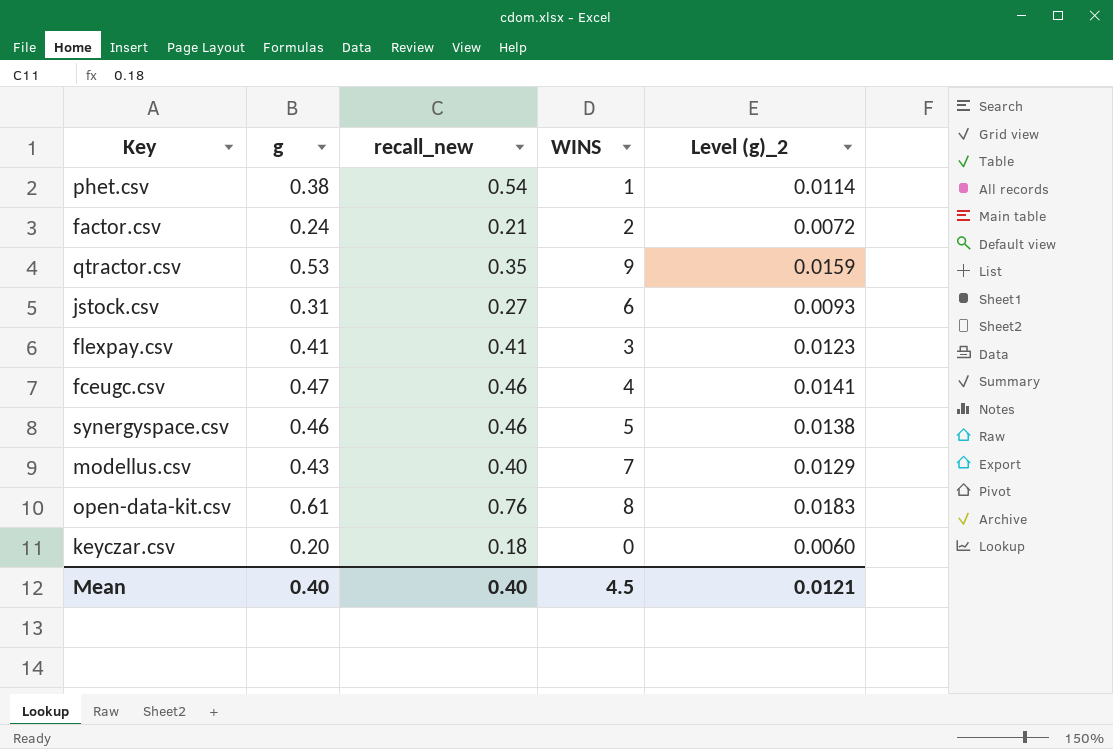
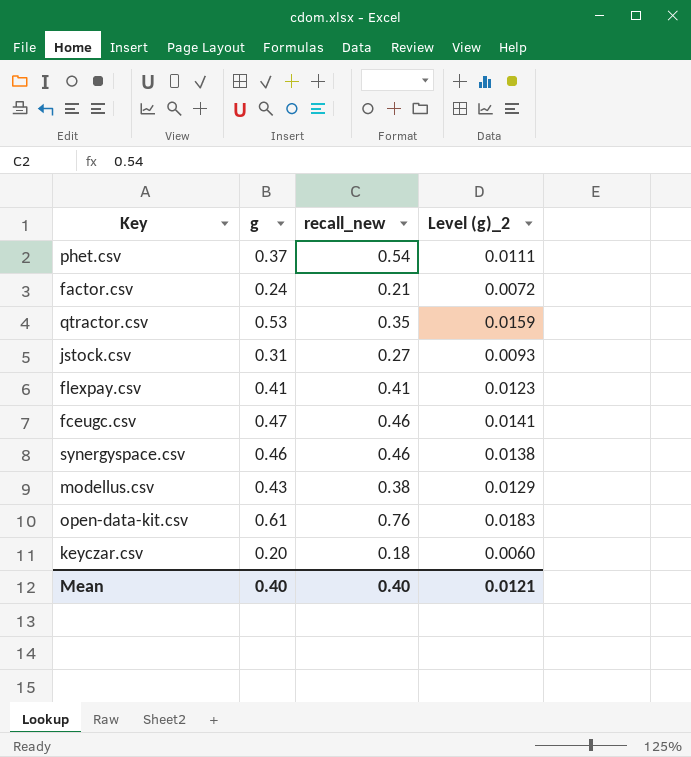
column WINS | position: 4 -> none
phet.csv | g: 0.38 -> 0.37
phet.csv | Level (g)_2: 0.0114 -> 0.0111
modellus.csv | recall_new: 0.40 -> 0.38

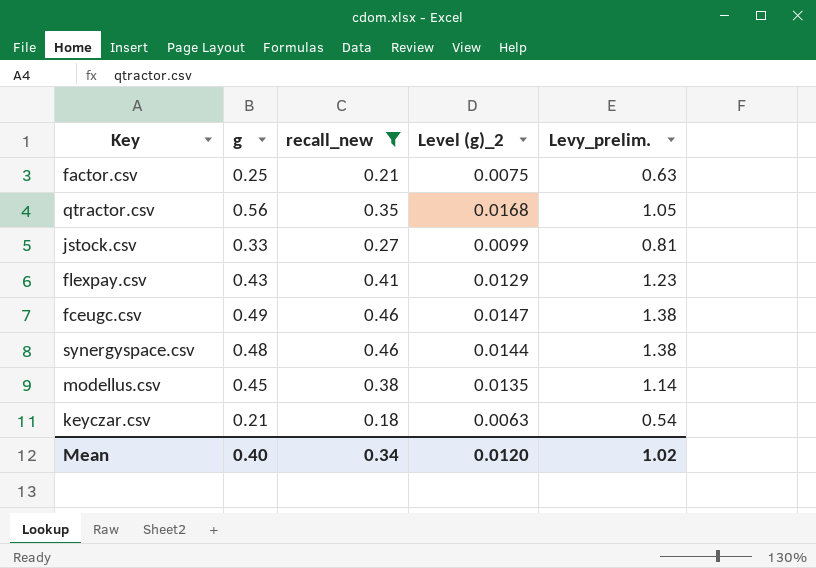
filter: none -> recall_new <= 0.46
column Levy_prelim. | formula: none -> [recall_new] * 3
factor.csv | g: 0.24 -> 0.25
factor.csv | Level (g)_2: 0.0072 -> 0.0075
qtractor.csv | g: 0.53 -> 0.56
qtractor.csv | Level (g)_2: 0.0159 -> 0.0168
jstock.csv | g: 0.31 -> 0.33
jstock.csv | Level (g)_2: 0.0093 -> 0.0099
flexpay.csv | g: 0.41 -> 0.43
flexpay.csv | Level (g)_2: 0.0123 -> 0.0129
fceugc.csv | g: 0.47 -> 0.49
fceugc.csv | Level (g)_2: 0.0141 -> 0.0147
synergyspace.csv | g: 0.46 -> 0.48
synergyspace.csv | Level (g)_2: 0.0138 -> 0.0144
modellus.csv | g: 0.43 -> 0.45
modellus.csv | Level (g)_2: 0.0129 -> 0.0135
keyczar.csv | g: 0.20 -> 0.21
keyczar.csv | Level (g)_2: 0.0060 -> 0.0063
Mean | recall_new: 0.40 -> 0.34
Mean | Level (g)_2: 0.0121 -> 0.0120

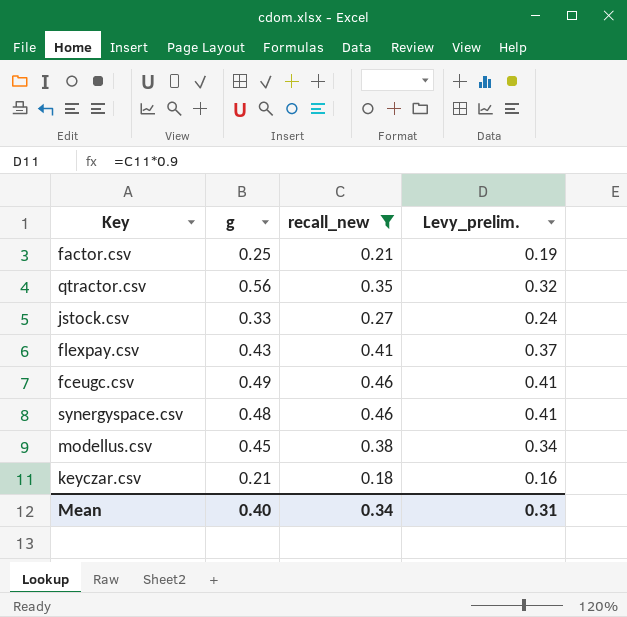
column Level (g)_2 | formula: [g] * 0.03 -> none
column Levy_prelim. | formula: [recall_new] * 3 -> [recall_new] * 0.9
Mean | Levy_prelim.: 1.02 -> 0.31

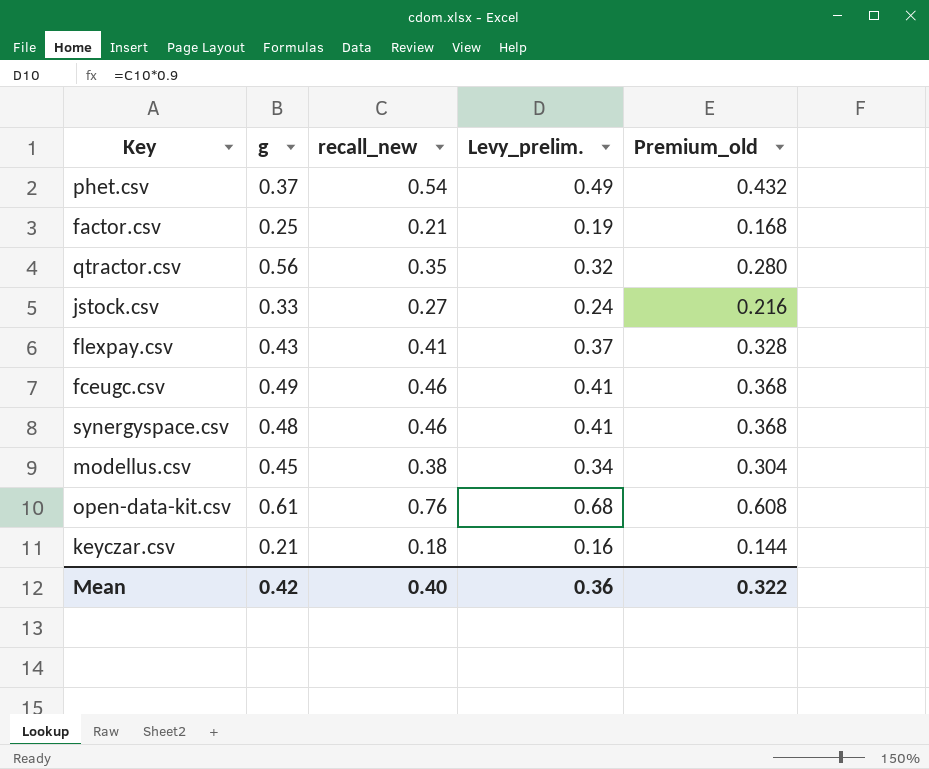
filter: recall_new <= 0.46 -> none
column Premium_old | formula: none -> [recall_new] * 0.8
Mean | g: 0.40 -> 0.42
Mean | recall_new: 0.34 -> 0.40
Mean | Levy_prelim.: 0.31 -> 0.36

